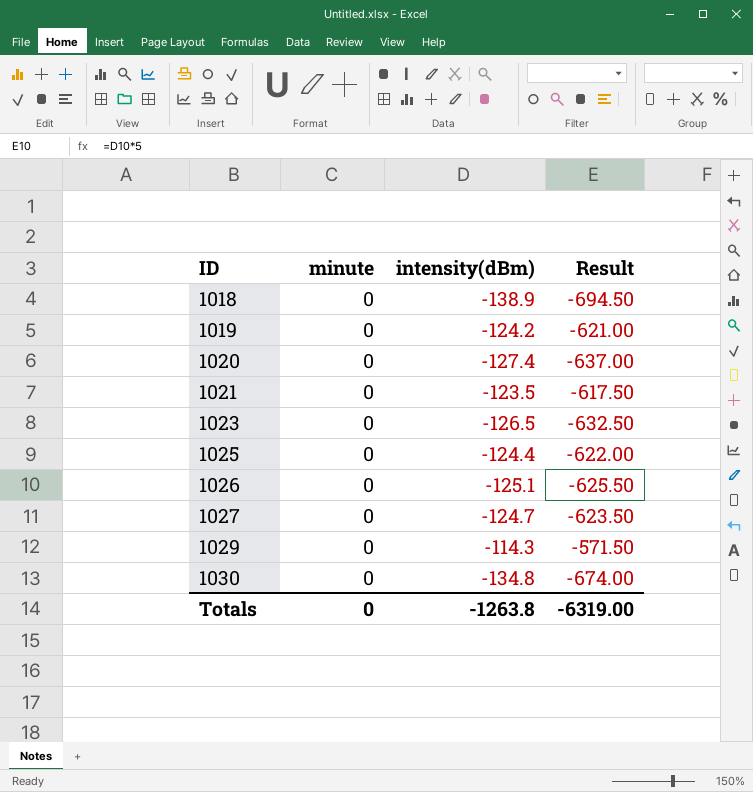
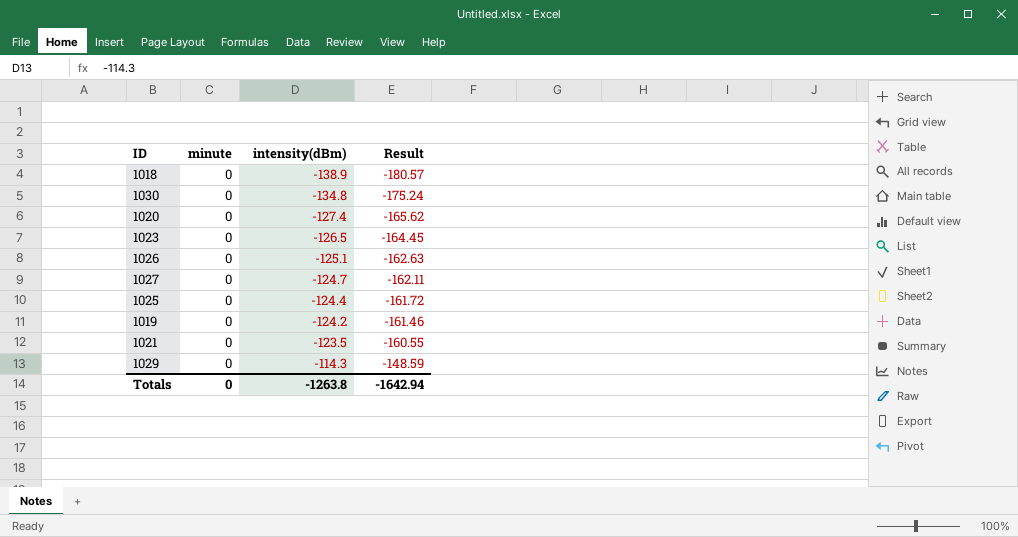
row order: ID ascending -> intensity(dBm) ascending
column Result | formula: [intensity(dBm)] * 5 -> [intensity(dBm)] * 1.3
Totals | Result: -6319.00 -> -1642.94

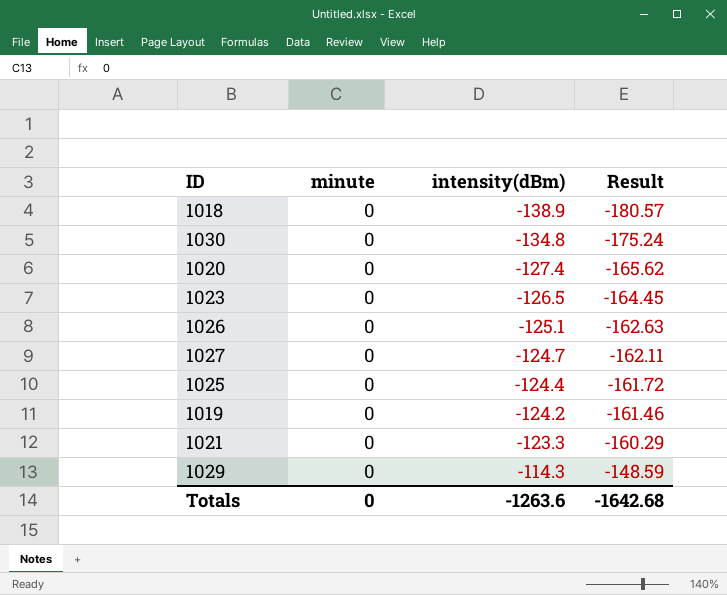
1021 | intensity(dBm): -123.5 -> -123.3
1021 | Result: -160.55 -> -160.29
Totals | intensity(dBm): -1263.8 -> -1263.6
Totals | Result: -1642.94 -> -1642.68

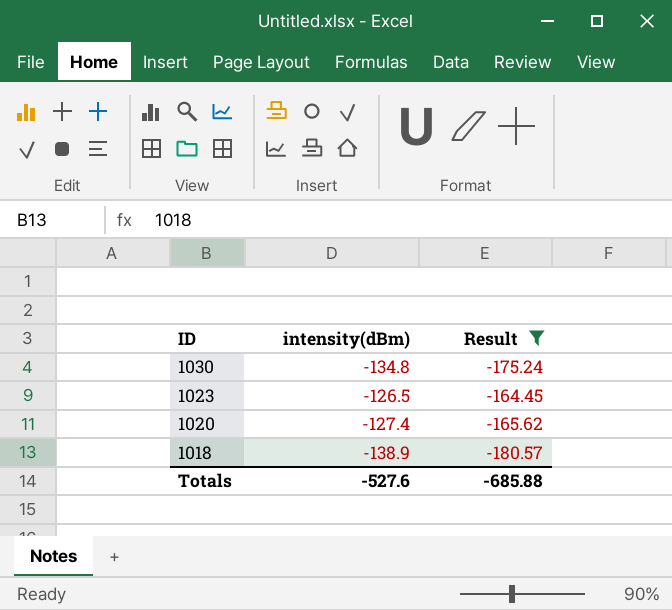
filter: none -> Result <= -164.45
row order: intensity(dBm) ascending -> ID descending
column minute | position: 2 -> none
Totals | intensity(dBm): -1263.6 -> -527.6
Totals | Result: -1642.68 -> -685.88

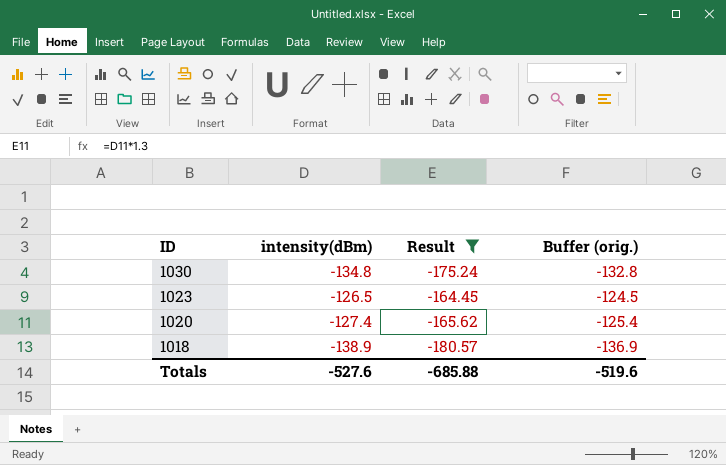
column Buffer (orig.) | formula: none -> [intensity(dBm)] + 2

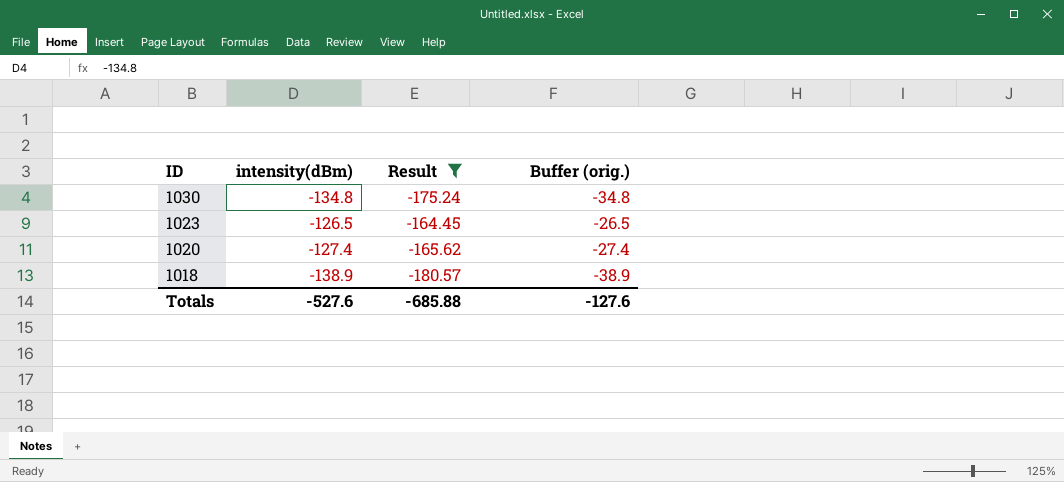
column Buffer (orig.) | formula: [intensity(dBm)] + 2 -> [intensity(dBm)] + 100
Totals | Buffer (orig.): -519.6 -> -127.6

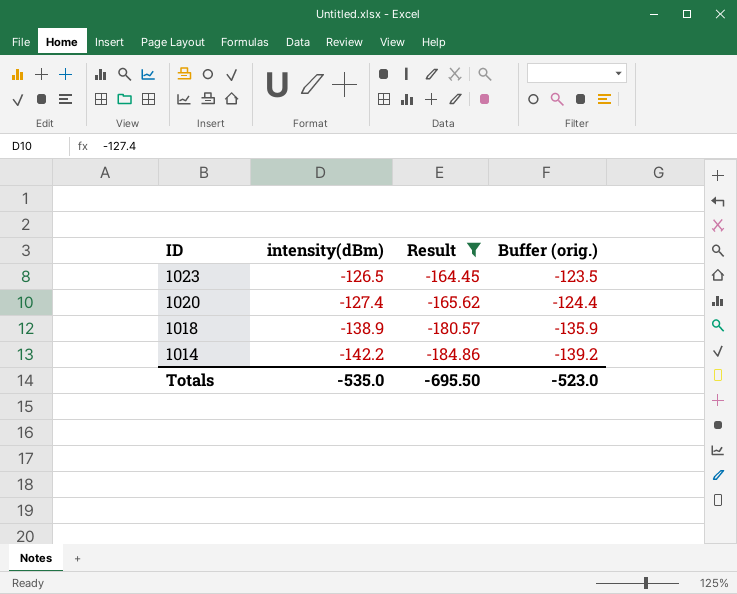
column Buffer (orig.) | formula: [intensity(dBm)] + 100 -> [intensity(dBm)] + 3
row 1030: -134.8 | -175.24 | -34.8 -> none
row 1014: none -> -142.2 | -184.86 | -139.2
Totals | intensity(dBm): -527.6 -> -535.0
Totals | Result: -685.88 -> -695.50
Totals | Buffer (orig.): -127.6 -> -523.0

